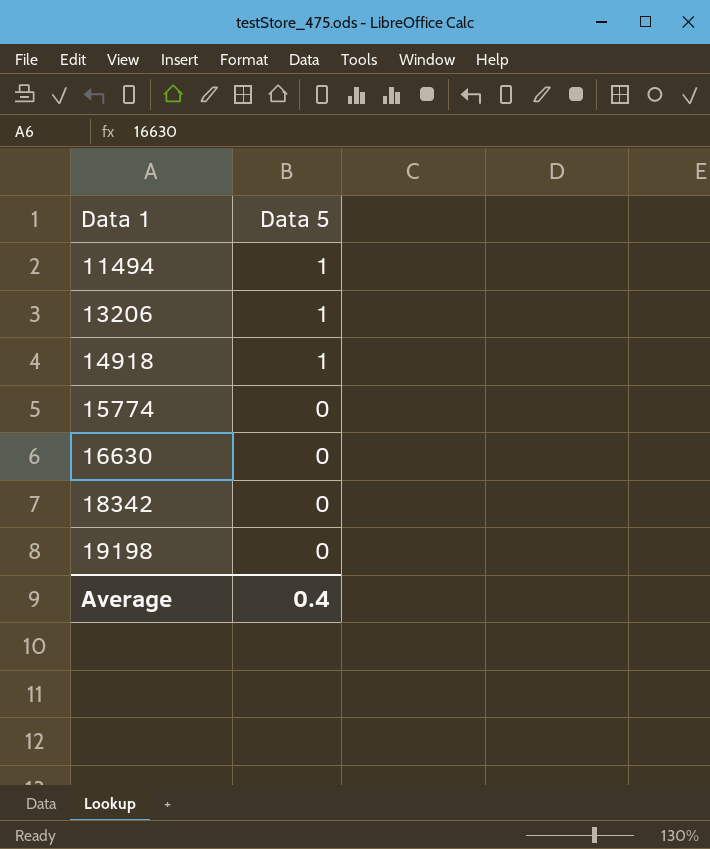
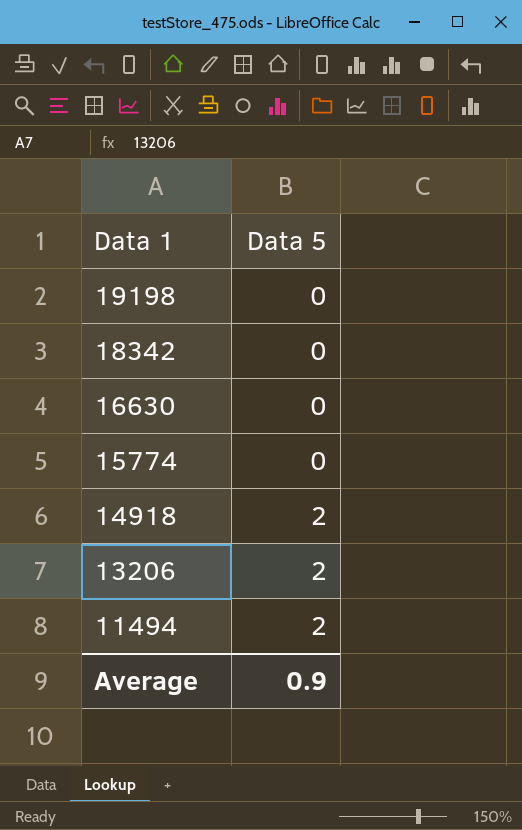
row order: Data 1 ascending -> Data 1 descending
14918 | Data 5: 1 -> 2
13206 | Data 5: 1 -> 2
11494 | Data 5: 1 -> 2
Average | Data 5: 0.4 -> 0.9

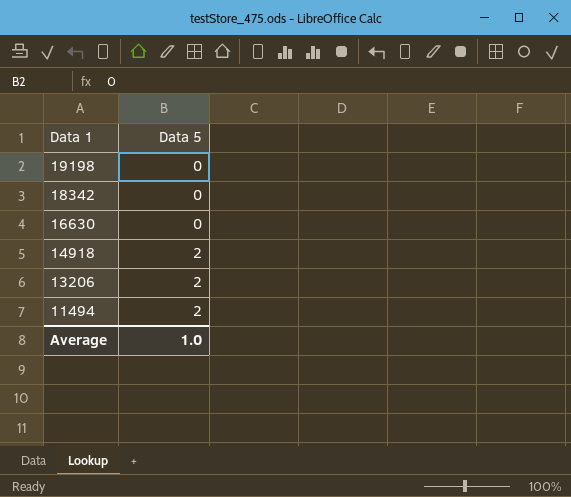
row 15774: 0 -> none
Average | Data 5: 0.9 -> 1.0

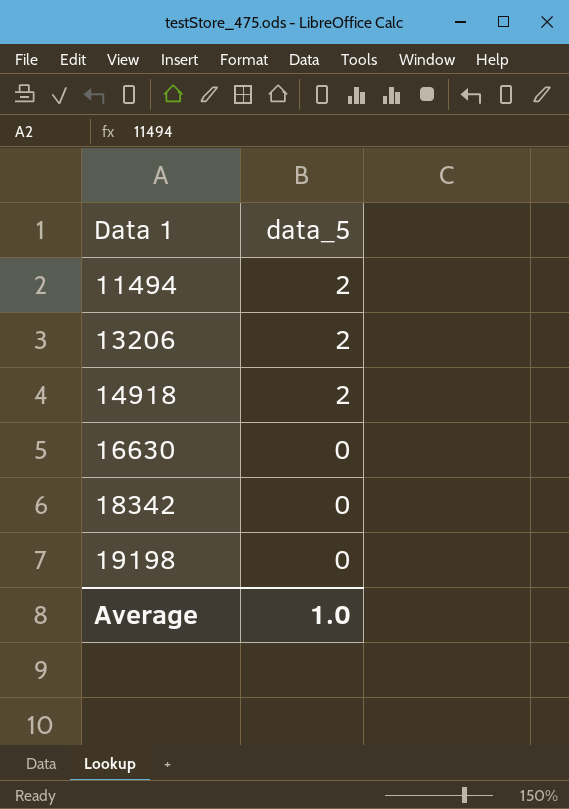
row order: Data 1 descending -> Data 1 ascending
column name: Data 5 -> data_5

